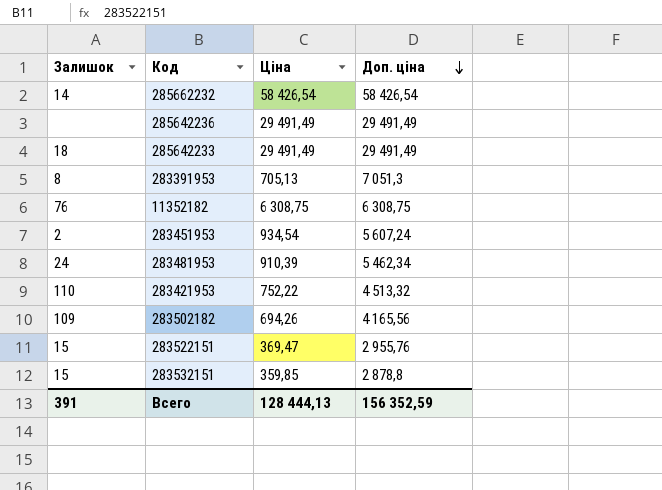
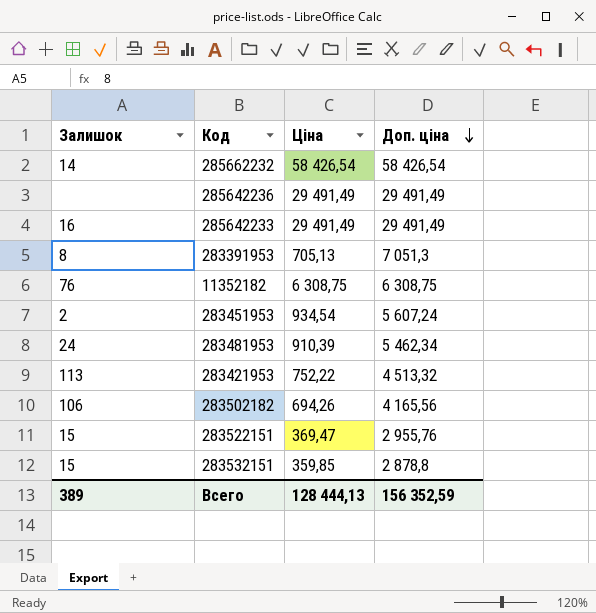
285642233 | Залишок: 18 -> 16
283421953 | Залишок: 110 -> 113
283502182 | Залишок: 109 -> 106
Всего | Залишок: 391 -> 389

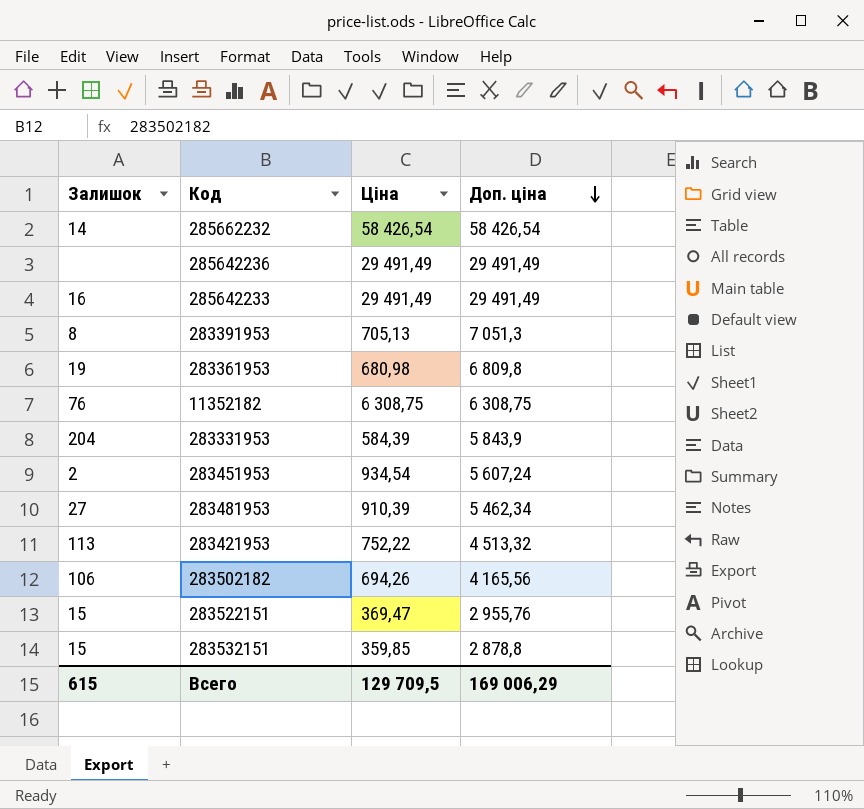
row 283361953: none -> 19 | 680,98 | 6 809,8
row 283331953: none -> 204 | 584,39 | 5 843,9
283481953 | Залишок: 24 -> 27
Всего | Залишок: 389 -> 615
Всего | Ціна: 128 444,13 -> 129 709,5
Всего | Доп. ціна: 156 352,59 -> 169 006,29

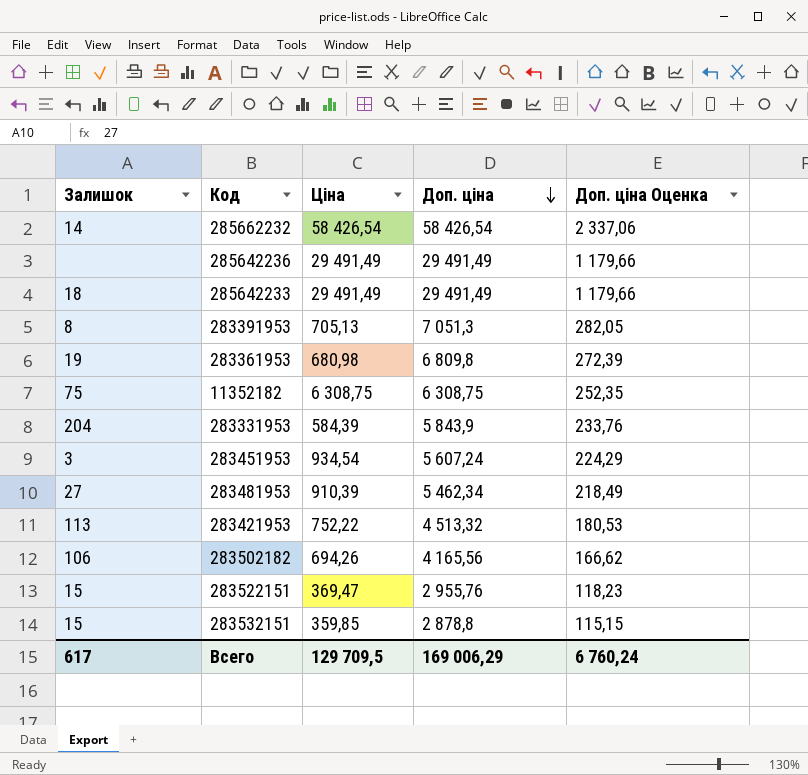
column Доп. ціна Оценка | formula: none -> [Доп. ціна] * 0,04
285642233 | Залишок: 16 -> 18
11352182 | Залишок: 76 -> 75
283451953 | Залишок: 2 -> 3
Всего | Залишок: 615 -> 617

